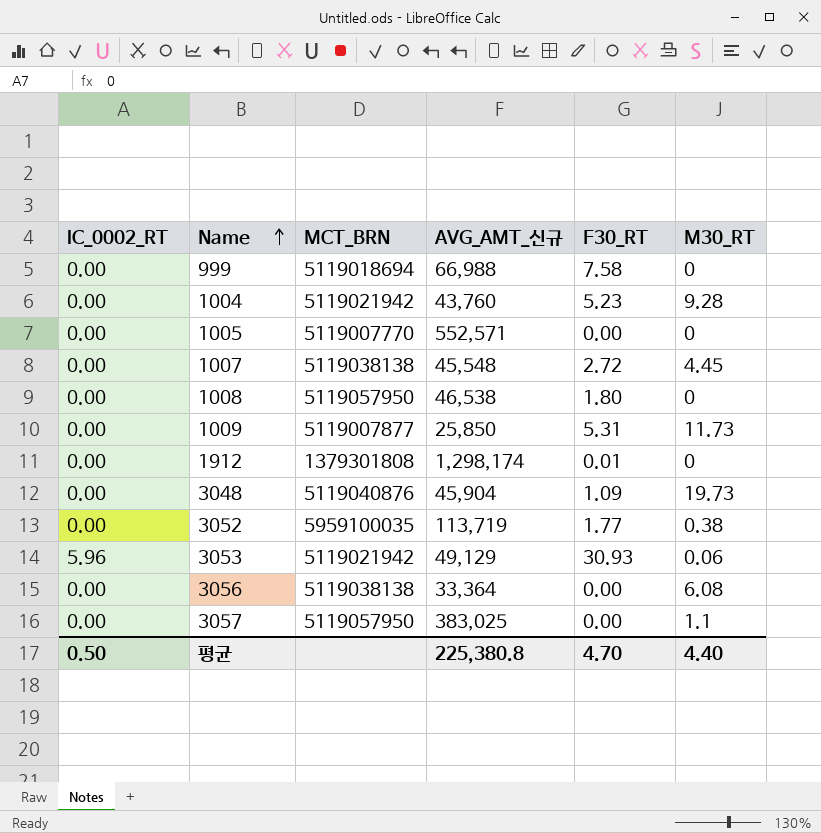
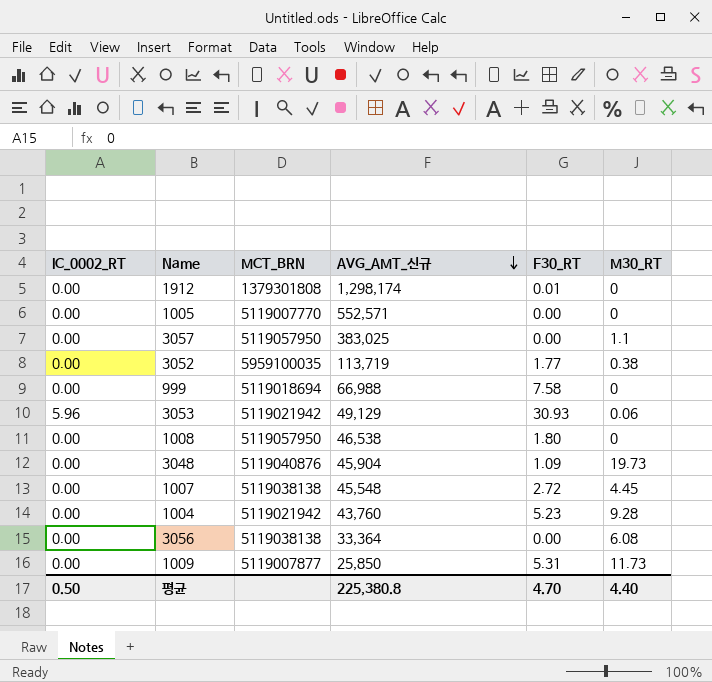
row order: Name ascending -> AVG_AMT_신규 descending

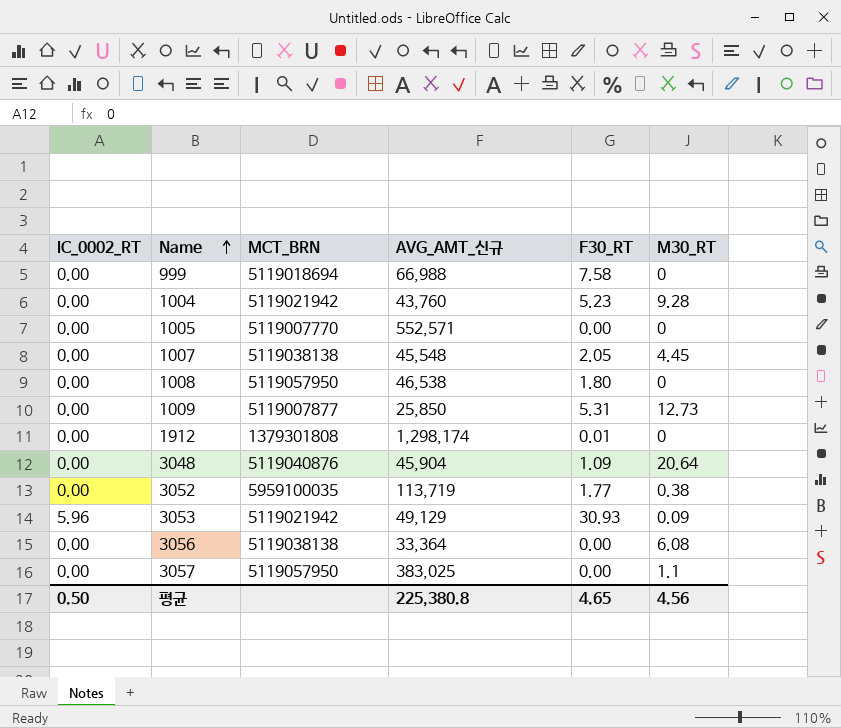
row order: AVG_AMT_신규 descending -> Name ascending
1007 | F30_RT: 2.72 -> 2.05
1009 | M30_RT: 11.73 -> 12.73
3048 | M30_RT: 19.73 -> 20.64
3053 | M30_RT: 0.06 -> 0.09
평균 | F30_RT: 4.70 -> 4.65
평균 | M30_RT: 4.40 -> 4.56

